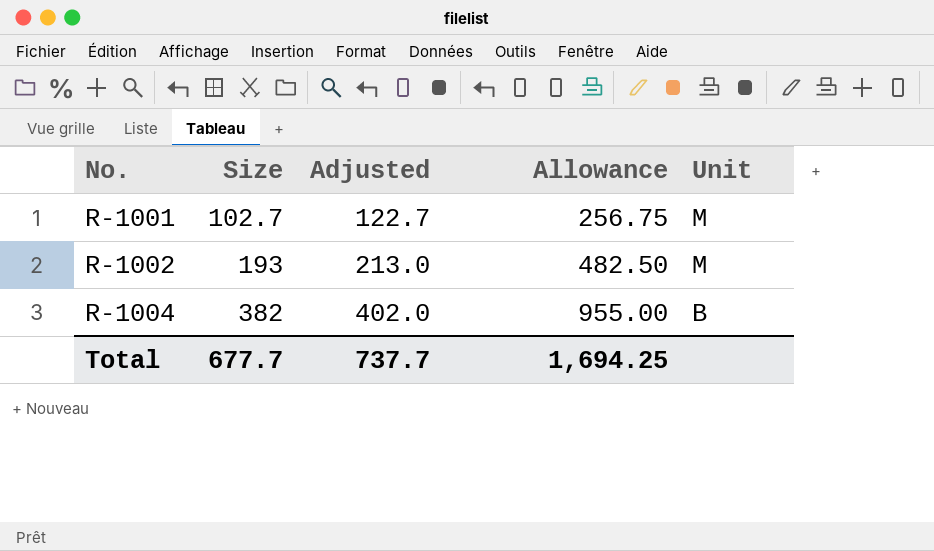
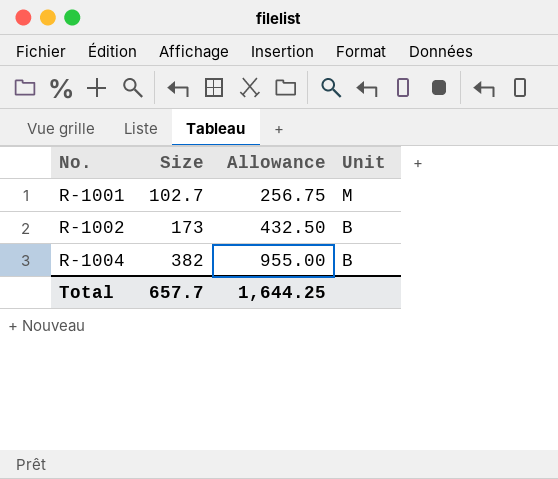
column Adjusted | formula: [Size] + 20 -> none
R-1002 | Size: 193 -> 173
R-1002 | Allowance: 482.50 -> 432.50
R-1002 | Unit: M -> B
Total | Size: 677.7 -> 657.7
Total | Allowance: 1,694.25 -> 1,644.25

